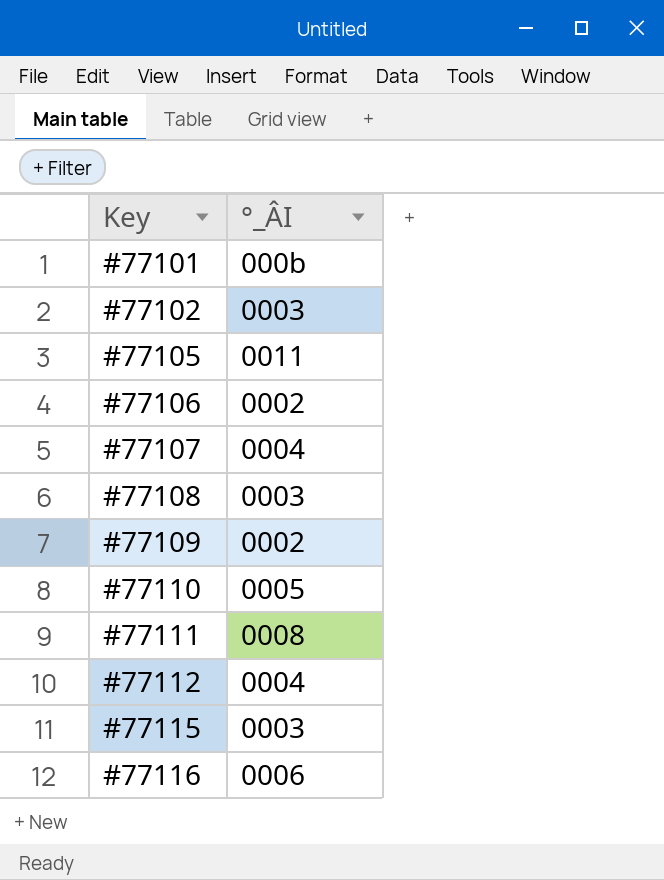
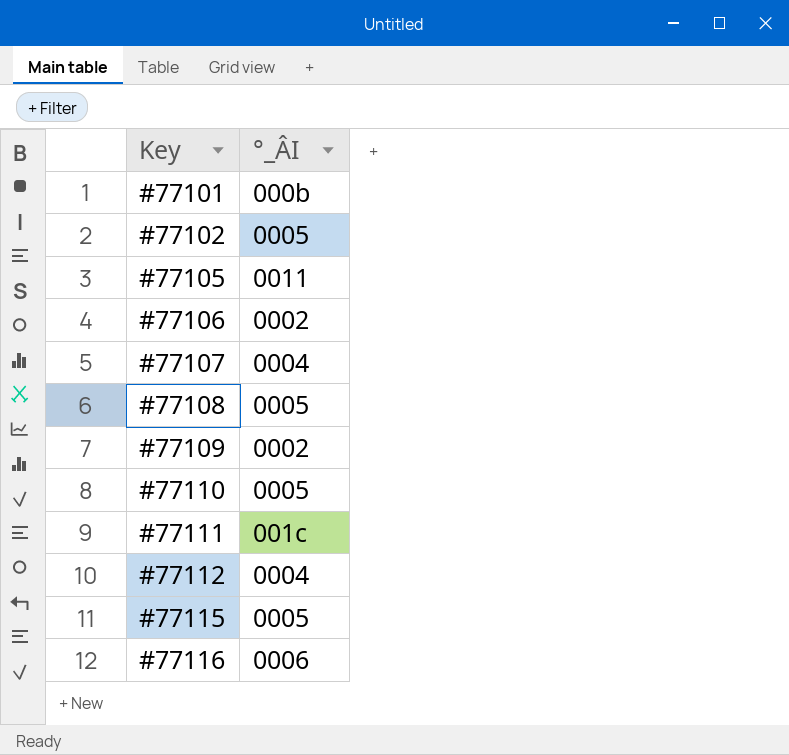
#77102 | °_ÂI: 0003 -> 0005
#77108 | °_ÂI: 0003 -> 0005
#77111 | °_ÂI: 0008 -> 001c
#77115 | °_ÂI: 0003 -> 0005

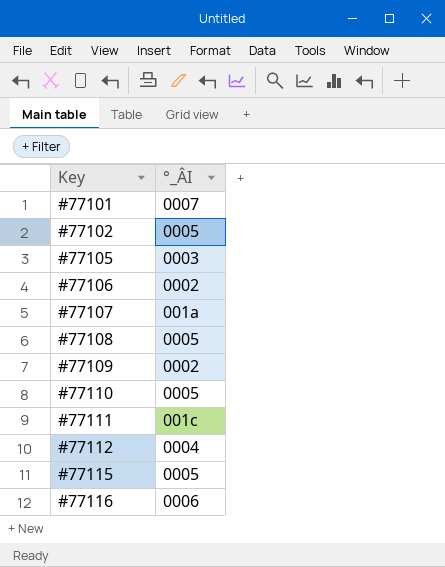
#77101 | °_ÂI: 000b -> 0007
#77105 | °_ÂI: 0011 -> 0003
#77107 | °_ÂI: 0004 -> 001a

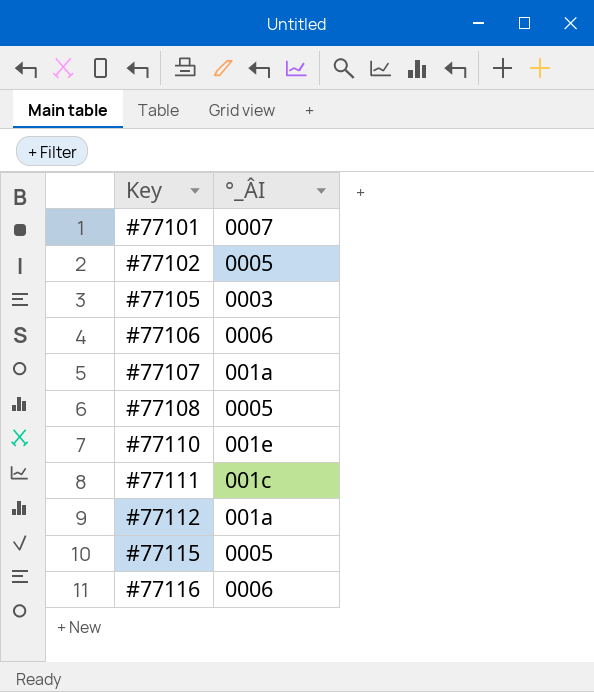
row #77109: 0002 -> none
#77106 | °_ÂI: 0002 -> 0006
#77110 | °_ÂI: 0005 -> 001e
#77112 | °_ÂI: 0004 -> 001a

